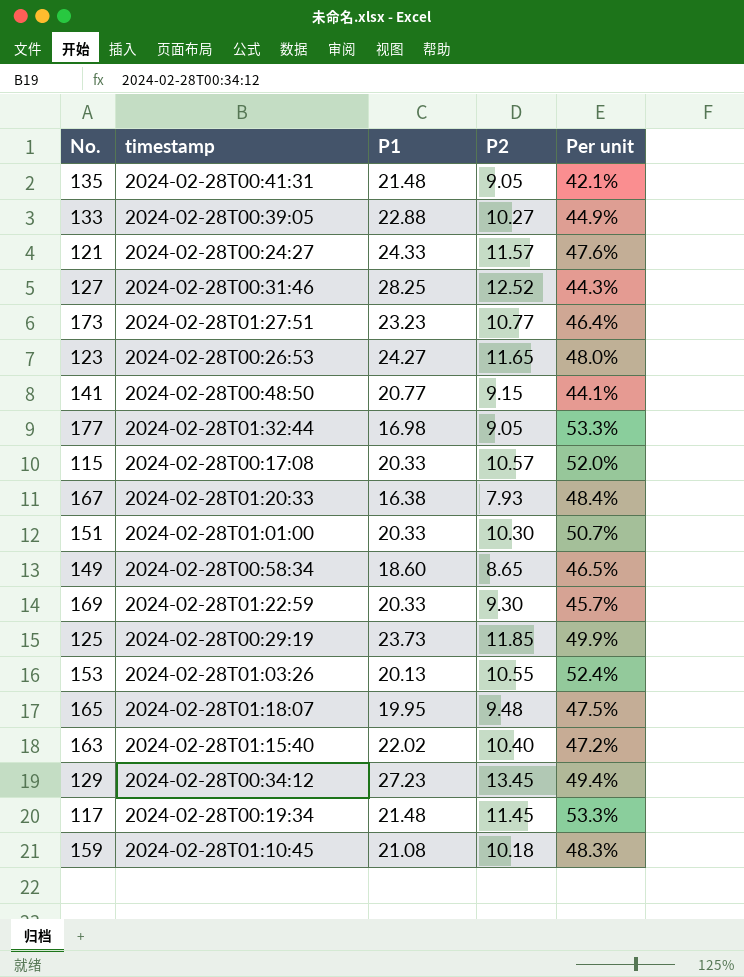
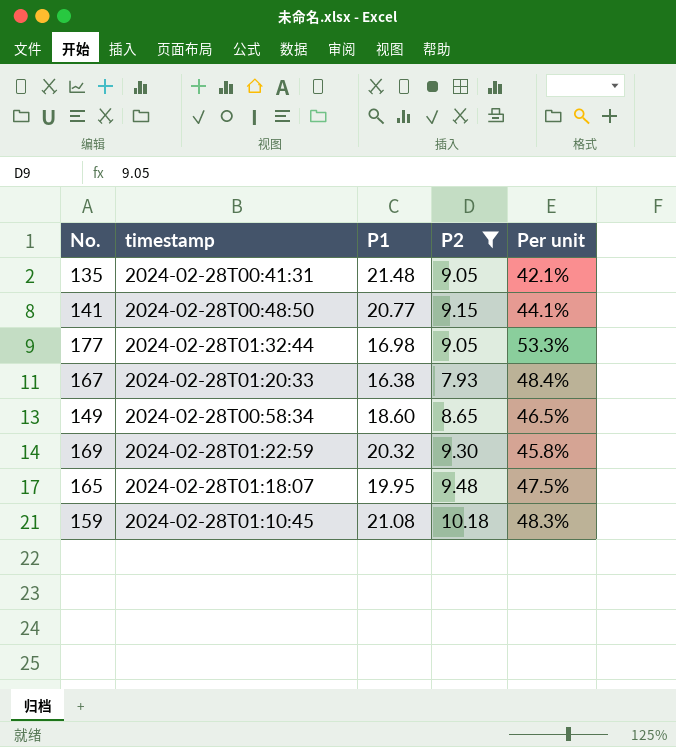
filter: none -> P2 <= 10.18
169 | P1: 20.33 -> 20.32
169 | Per unit: 45.7% -> 45.8%

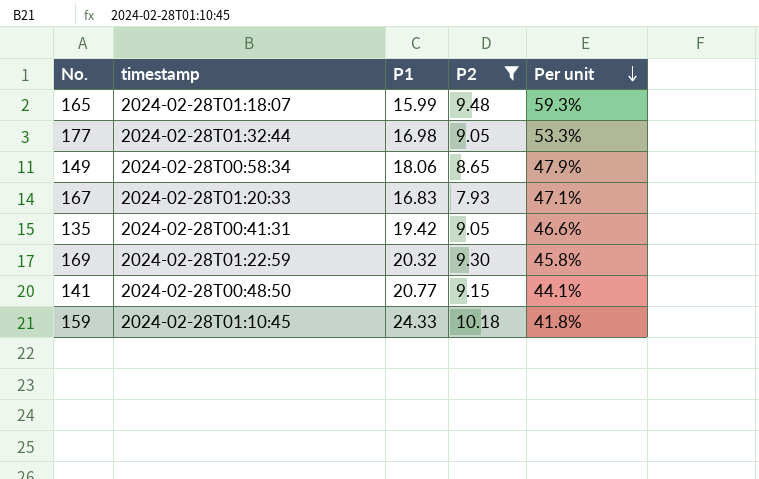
row order: none -> Per unit descending
165 | P1: 19.95 -> 15.99
165 | Per unit: 47.5% -> 59.3%
149 | P1: 18.60 -> 18.06
149 | Per unit: 46.5% -> 47.9%
167 | P1: 16.38 -> 16.83
167 | Per unit: 48.4% -> 47.1%
135 | P1: 21.48 -> 19.42
135 | Per unit: 42.1% -> 46.6%
159 | P1: 21.08 -> 24.33
159 | Per unit: 48.3% -> 41.8%

